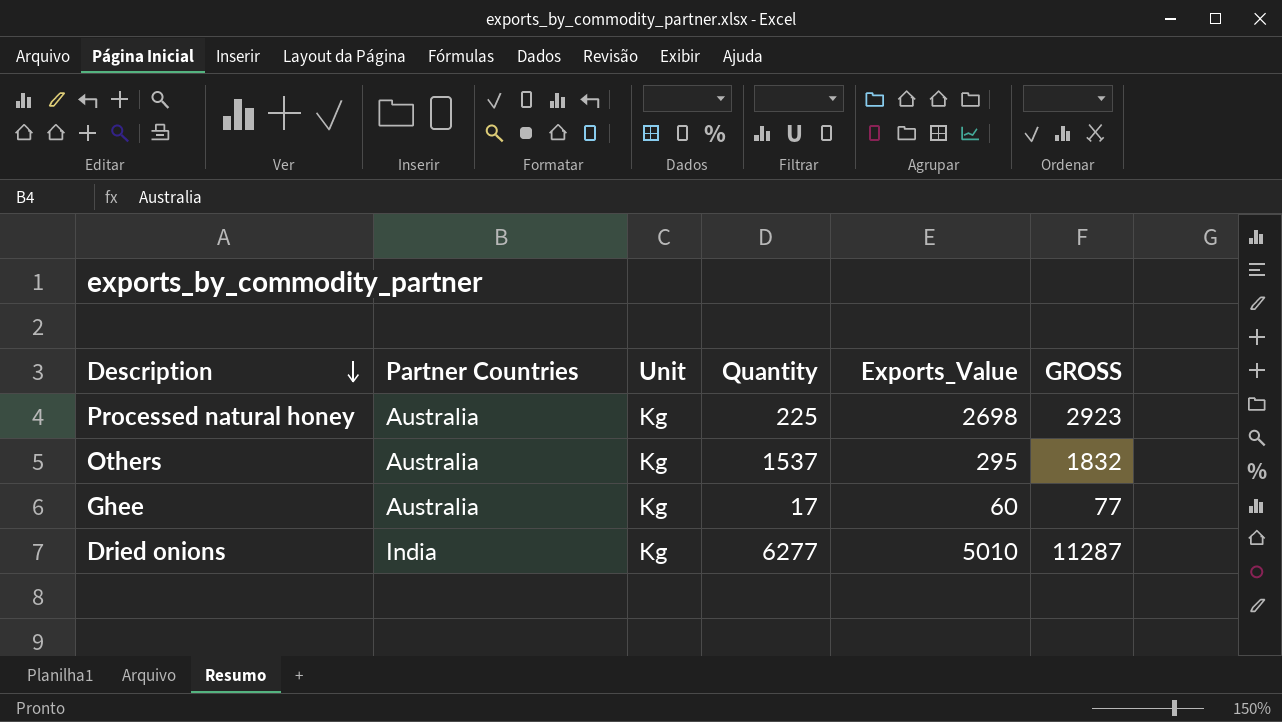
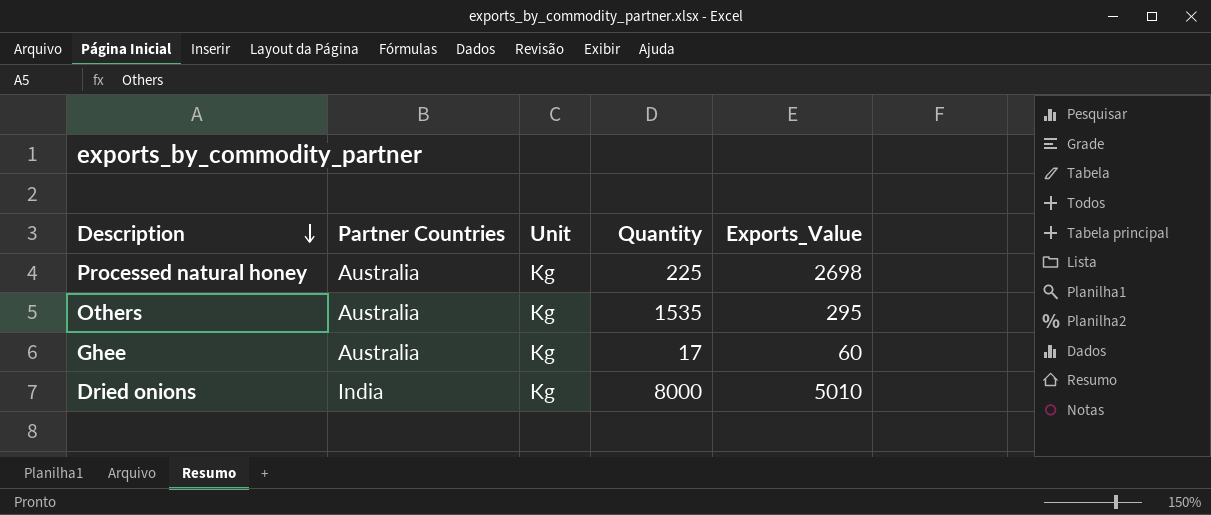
column GROSS | formula: [Quantity] + [Exports_Value] -> none
Others | Quantity: 1537 -> 1535
Dried onions | Quantity: 6277 -> 8000

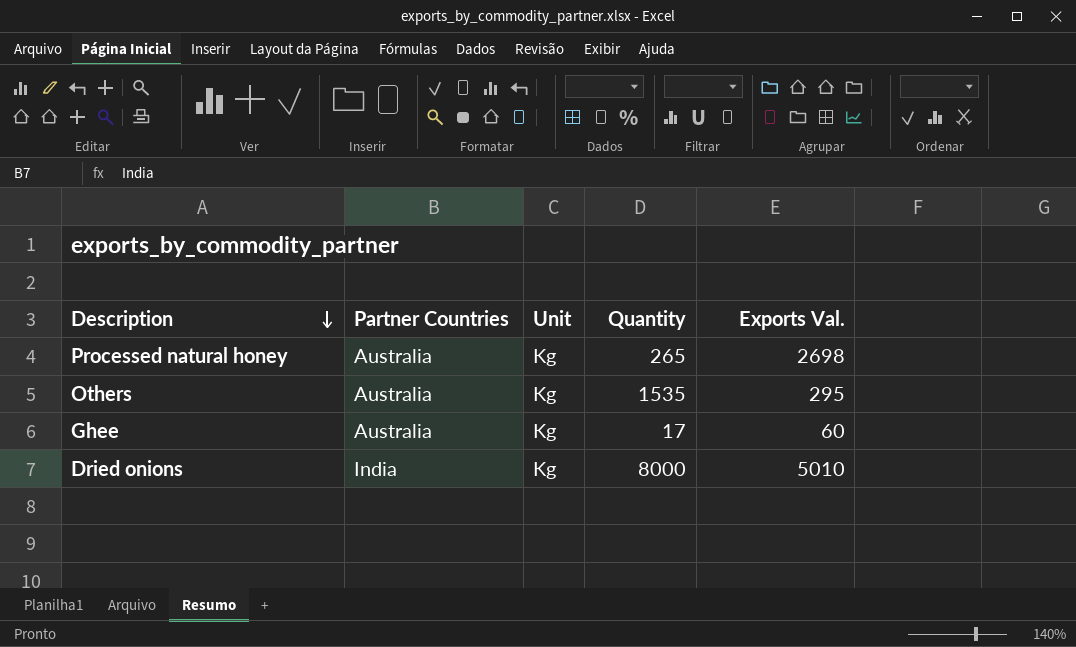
column name: Exports_Value -> Exports Val.
Processed natural honey | Quantity: 225 -> 265

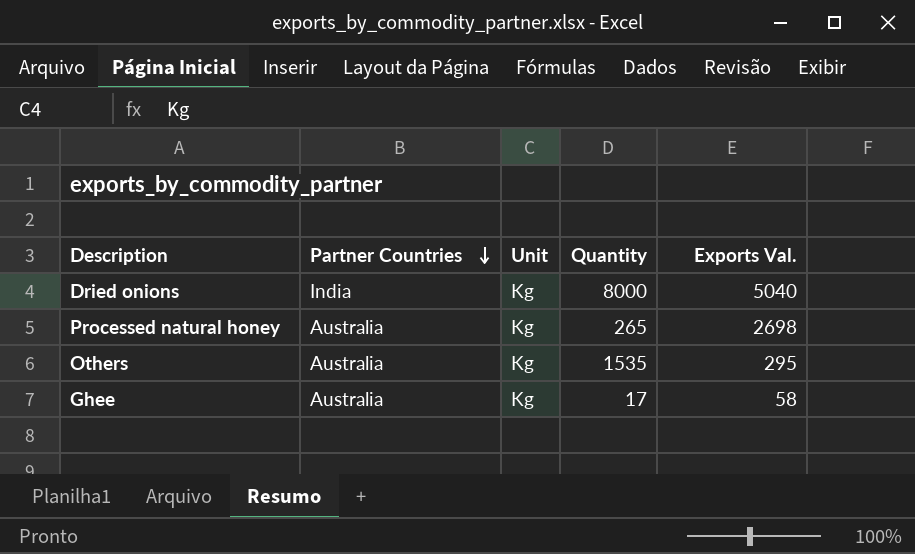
row order: Description descending -> Partner Countries descending
Dried onions | Exports Val.: 5010 -> 5040
Ghee | Exports Val.: 60 -> 58

